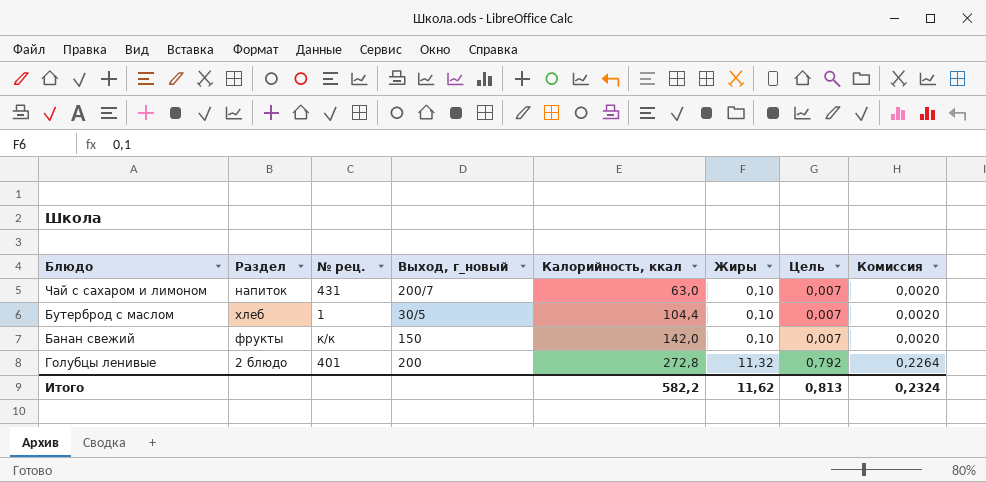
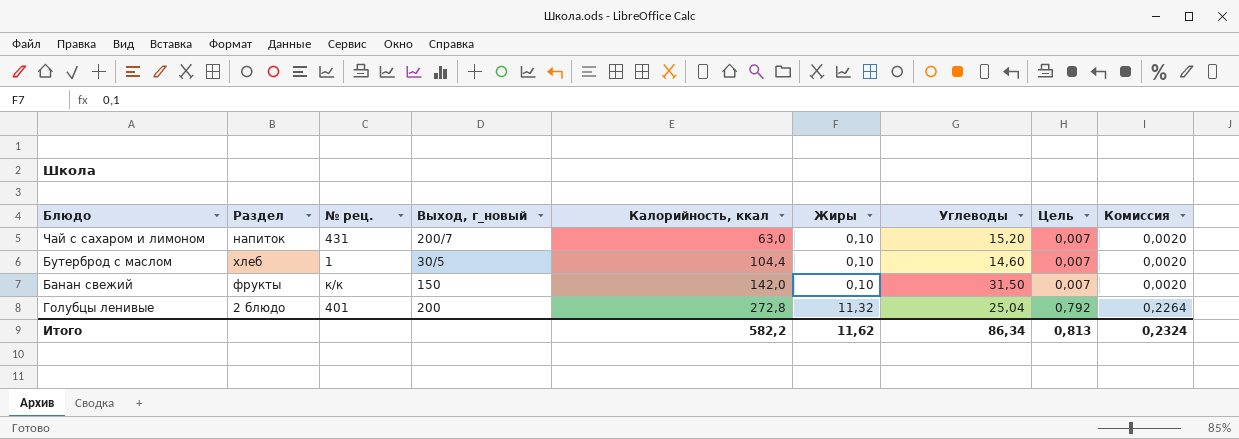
column Углеводы | position: none -> 7

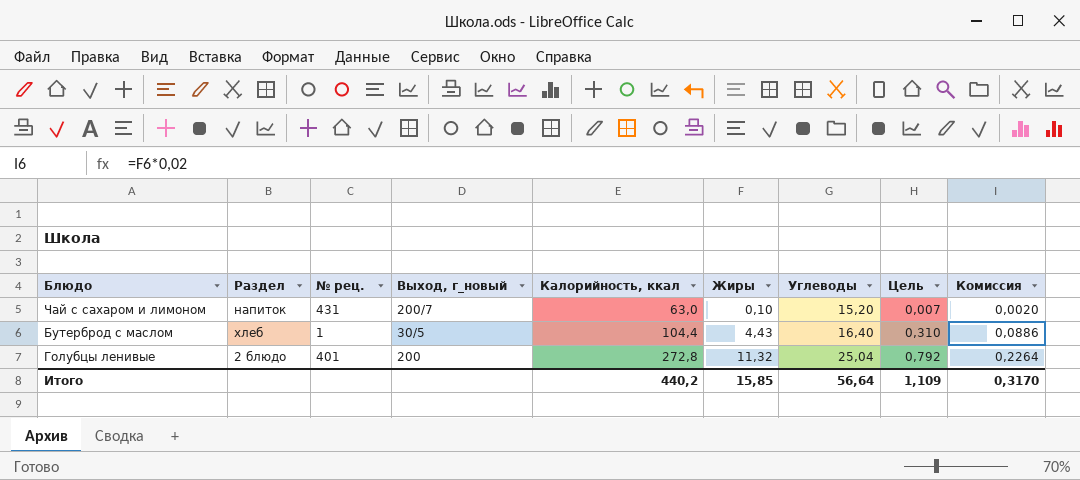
row Банан свежий: фрукты | к/к | 150 | 142,0 | 0,10 | 31,50 | 0,007 | 0,0020 -> none
Бутерброд с маслом | Жиры: 0,10 -> 4,43
Бутерброд с маслом | Углеводы: 14,60 -> 16,40
Бутерброд с маслом | Цель: 0,007 -> 0,310
Бутерброд с маслом | Комиссия: 0,0020 -> 0,0886
Итого | Калорийность, ккал: 582,2 -> 440,2
Итого | Жиры: 11,62 -> 15,85
Итого | Углеводы: 86,34 -> 56,64
Итого | Цель: 0,813 -> 1,109
Итого | Комиссия: 0,2324 -> 0,3170

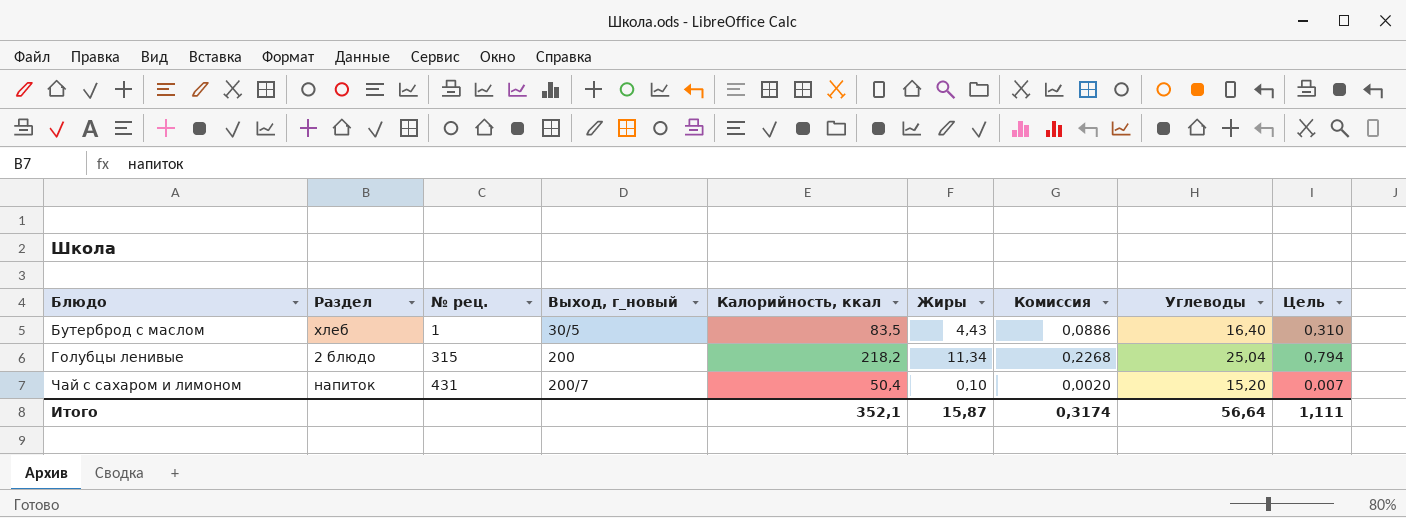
row order: Калорийность, ккал ascending -> Блюдо ascending
column Комиссия | position: 9 -> 7
Бутерброд с маслом | Калорийность, ккал: 104,4 -> 83,5
Голубцы ленивые | № рец.: 401 -> 315
Голубцы ленивые | Калорийность, ккал: 272,8 -> 218,2
Голубцы ленивые | Жиры: 11,32 -> 11,34
Голубцы ленивые | Комиссия: 0,2264 -> 0,2268
Голубцы ленивые | Цель: 0,792 -> 0,794
Чай с сахаром и лимоном | Калорийность, ккал: 63,0 -> 50,4
Итого | Калорийность, ккал: 440,2 -> 352,1
Итого | Жиры: 15,85 -> 15,87
Итого | Комиссия: 0,3170 -> 0,3174
Итого | Цель: 1,109 -> 1,111

